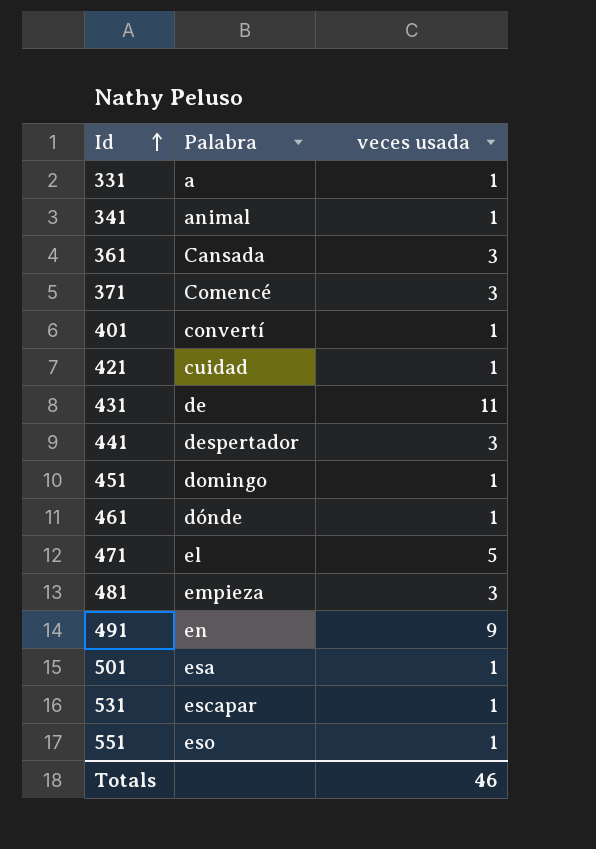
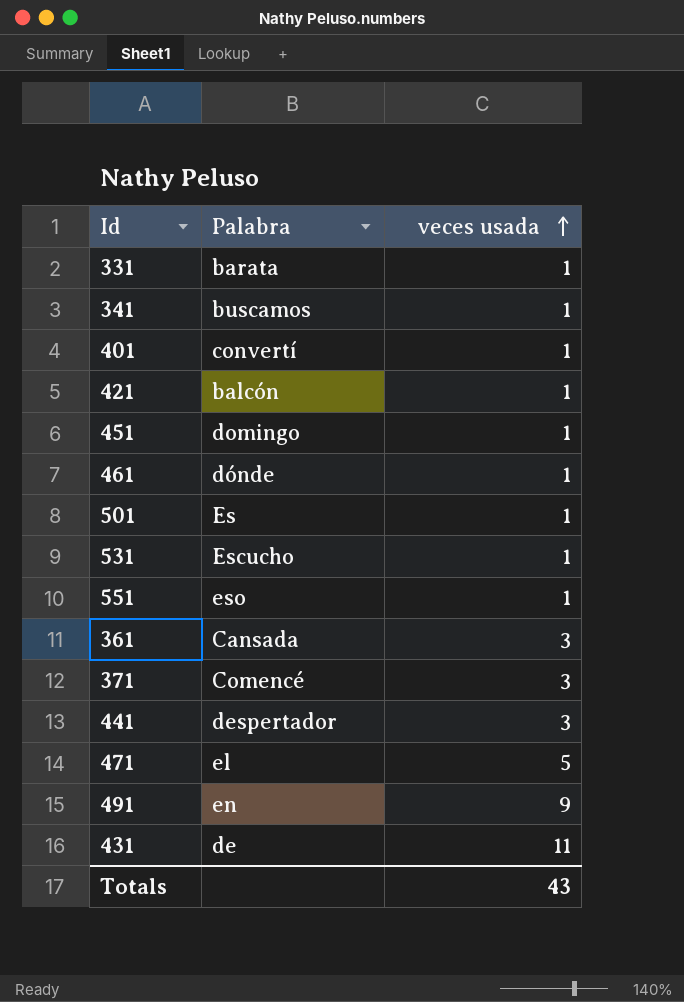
row order: Id ascending -> veces usada ascending
row 481: empieza | 3 -> none
331 | Palabra: a -> barata
341 | Palabra: animal -> buscamos
421 | Palabra: cuidad -> balcón
501 | Palabra: esa -> Es
531 | Palabra: escapar -> Escucho
Totals | veces usada: 46 -> 43

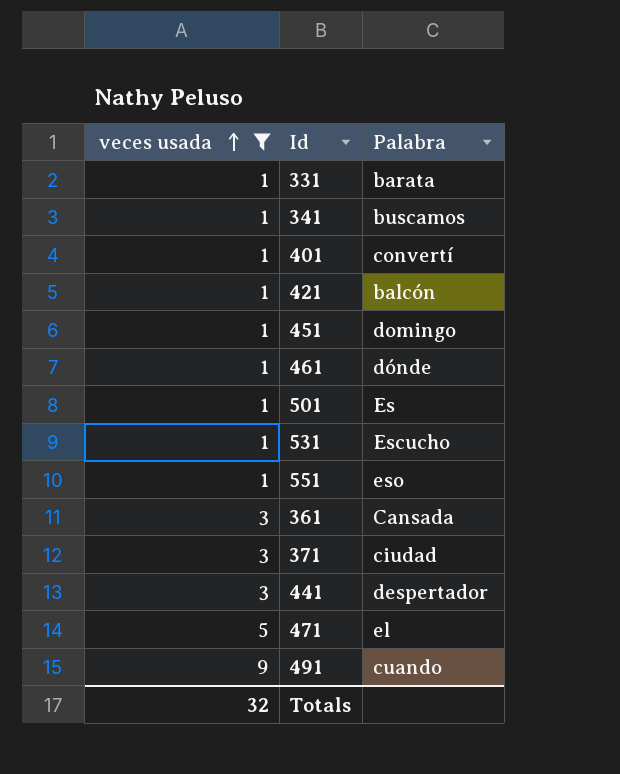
filter: none -> veces usada != 11
column veces usada | position: 3 -> 1
371 | Palabra: Comencé -> ciudad
491 | Palabra: en -> cuando
Totals | veces usada: 43 -> 32

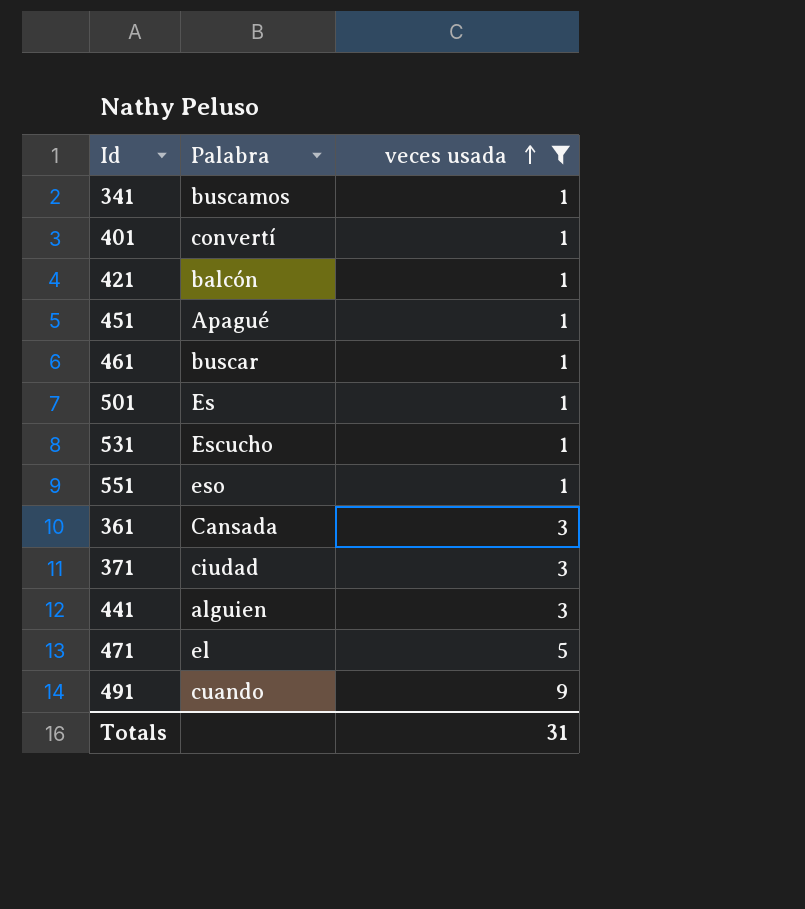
column veces usada | position: 1 -> 3
row 331: 1 | barata -> none
451 | Palabra: domingo -> Apagué
461 | Palabra: dónde -> buscar
441 | Palabra: despertador -> alguien
Totals | veces usada: 32 -> 31

